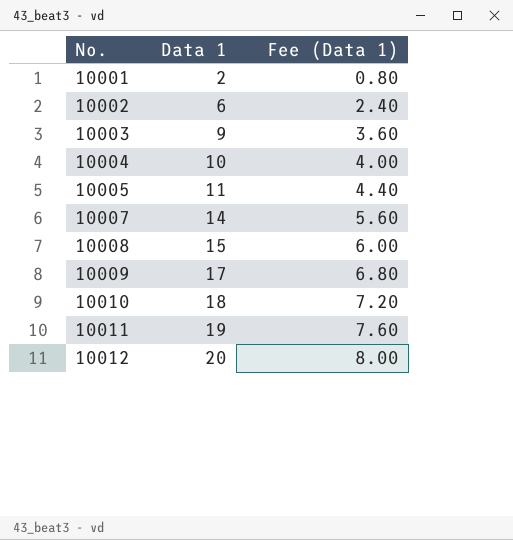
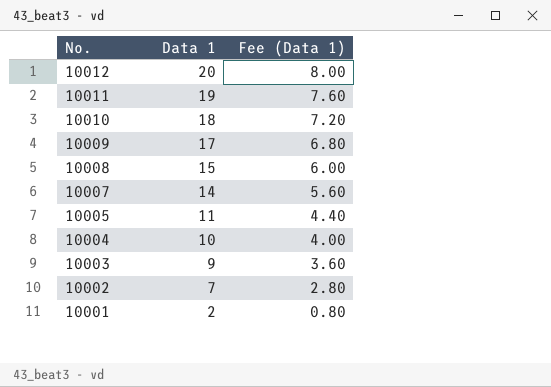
row order: No. ascending -> No. descending
10002 | Data 1: 6 -> 7
10002 | Fee (Data 1): 2.40 -> 2.80

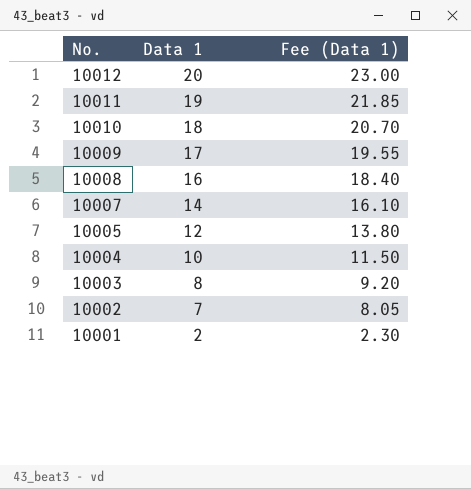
column Fee (Data 1) | formula: [Data 1] * 0.4 -> [Data 1] * 1.15
10008 | Data 1: 15 -> 16
10005 | Data 1: 11 -> 12
10003 | Data 1: 9 -> 8

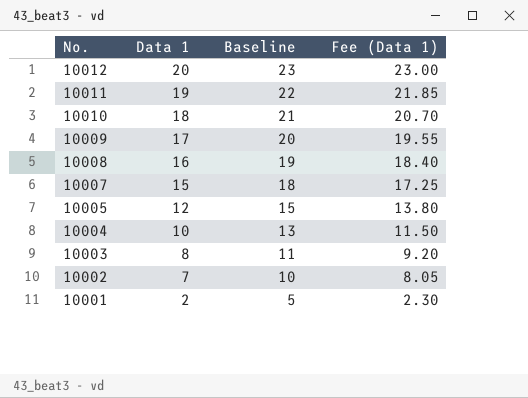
column Baseline | formula: none -> [Data 1] + 3
10007 | Data 1: 14 -> 15
10007 | Fee (Data 1): 16.10 -> 17.25

